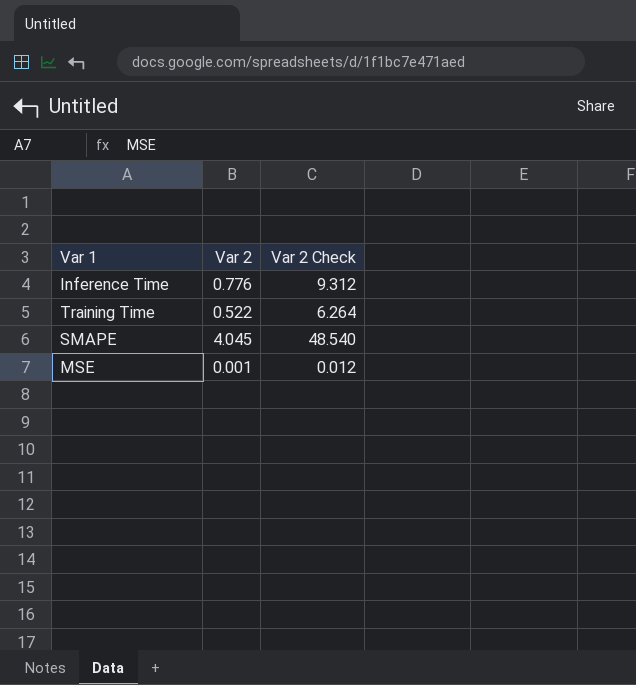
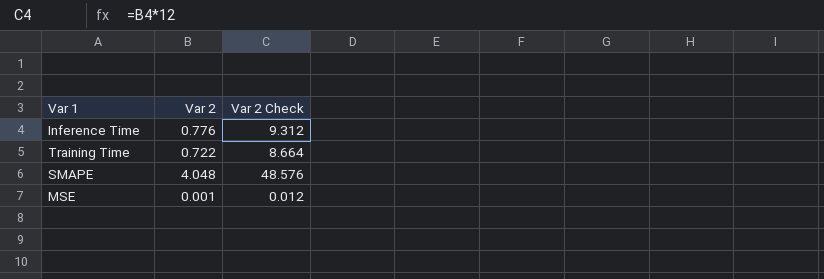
Training Time | Var 2: 0.522 -> 0.722
Training Time | Var 2 Check: 6.264 -> 8.664
SMAPE | Var 2: 4.045 -> 4.048
SMAPE | Var 2 Check: 48.540 -> 48.576

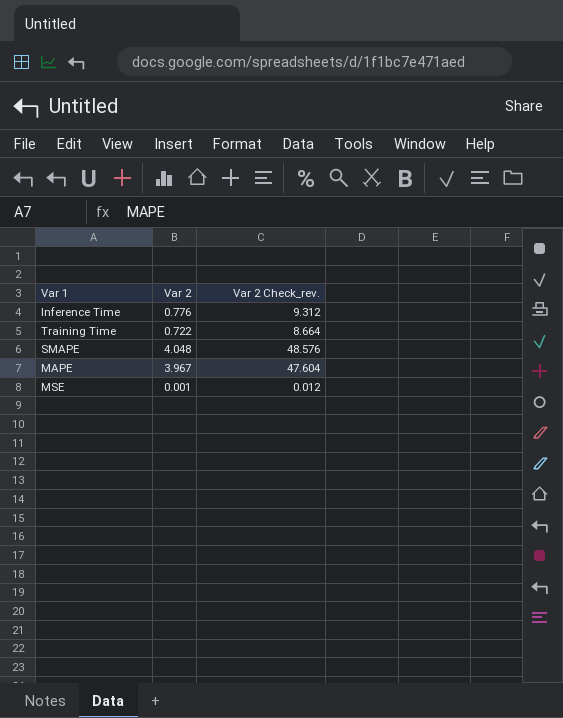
column name: Var 2 Check -> Var 2 Check_rev.
row MAPE: none -> 3.967 | 47.604

